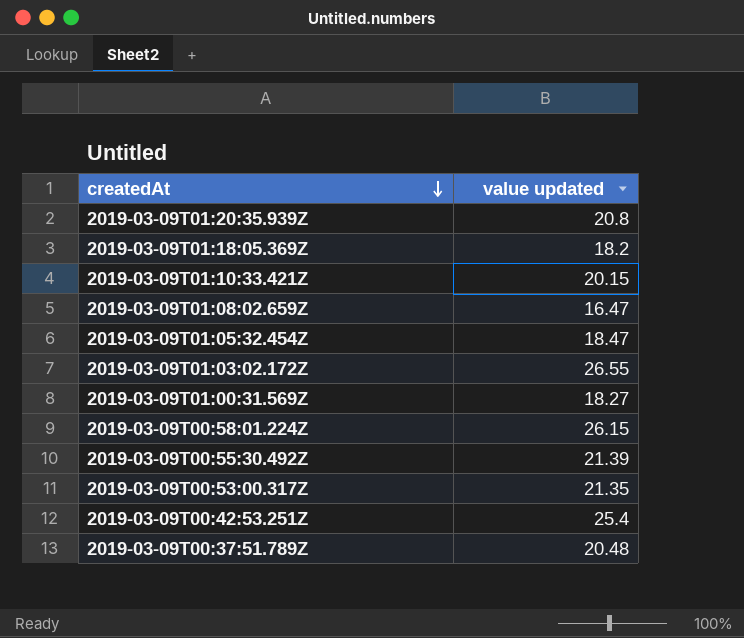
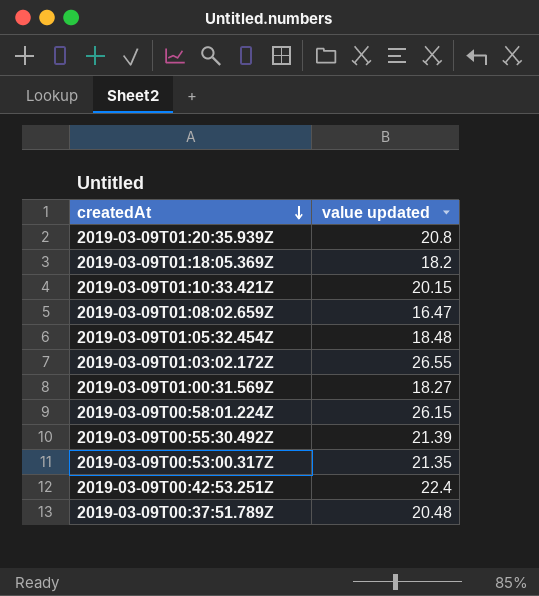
2019-03-09T01:05:32.454Z | value updated: 18.47 -> 18.48
2019-03-09T00:42:53.251Z | value updated: 25.4 -> 22.4

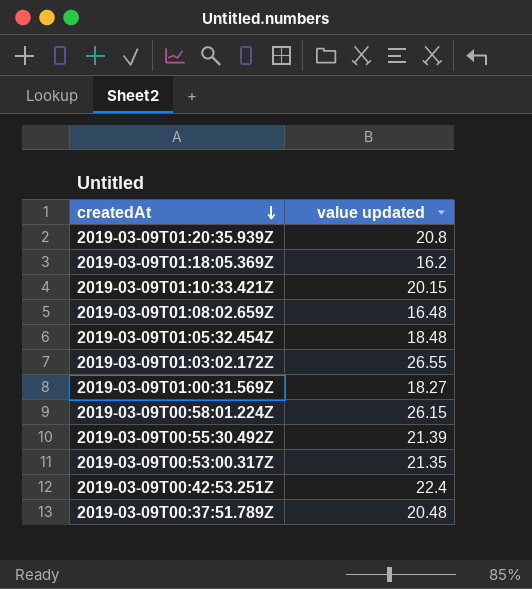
2019-03-09T01:18:05.369Z | value updated: 18.2 -> 16.2
2019-03-09T01:08:02.659Z | value updated: 16.47 -> 16.48

